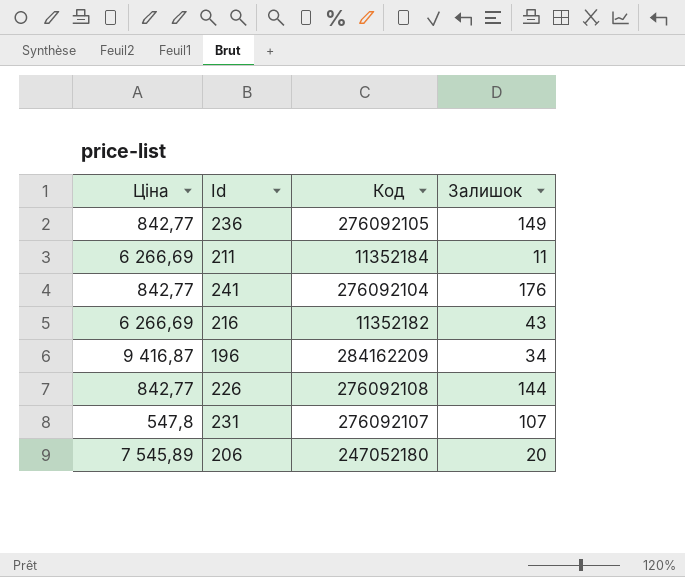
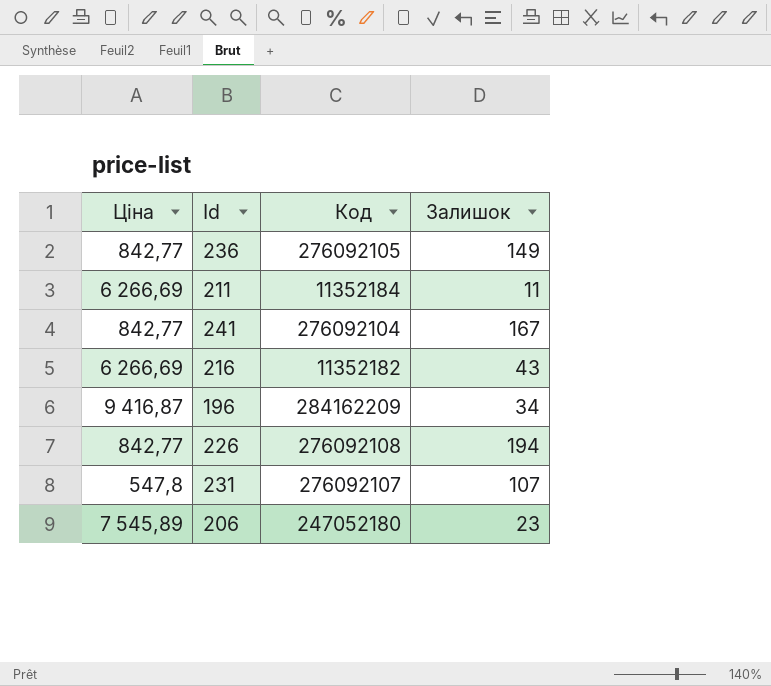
241 | Залишок: 176 -> 167
226 | Залишок: 144 -> 194
206 | Залишок: 20 -> 23

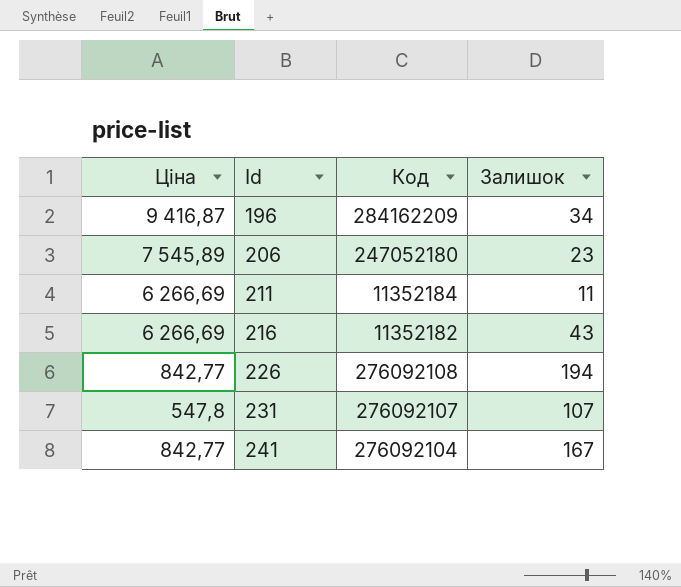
row order: none -> Id ascending
row 236: 842,77 | 276092105 | 149 -> none

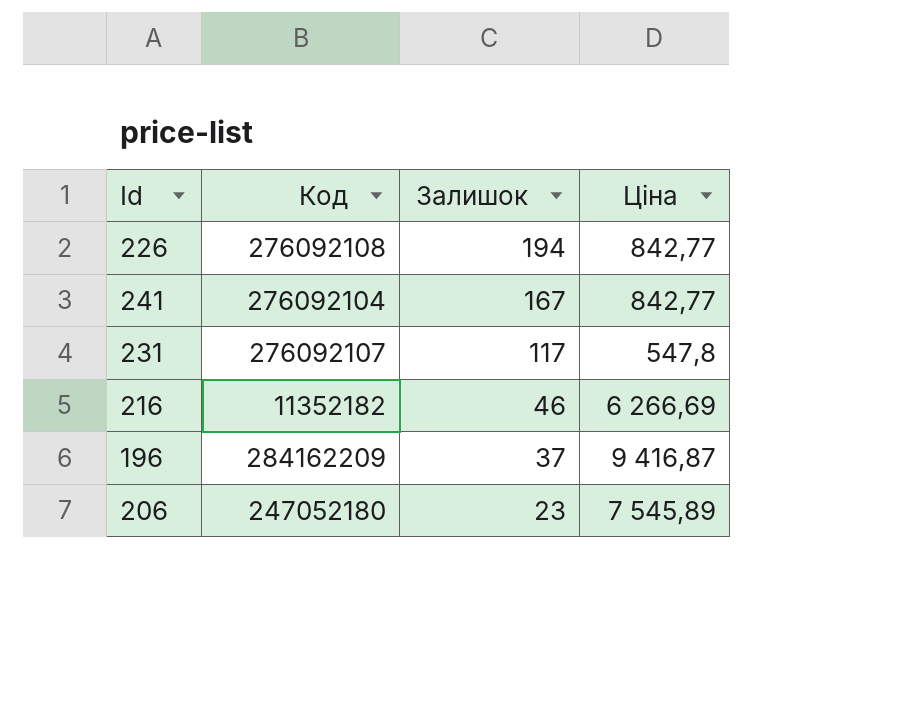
row order: Id ascending -> Залишок descending
column Ціна | position: 1 -> 4
row 211: 6 266,69 | 11352184 | 11 -> none
231 | Залишок: 107 -> 117
216 | Залишок: 43 -> 46
196 | Залишок: 34 -> 37

